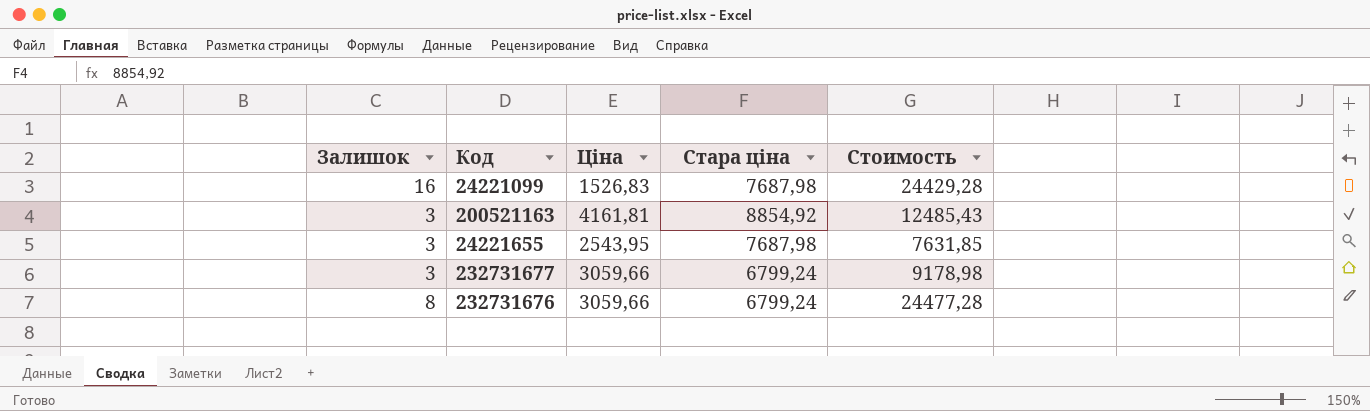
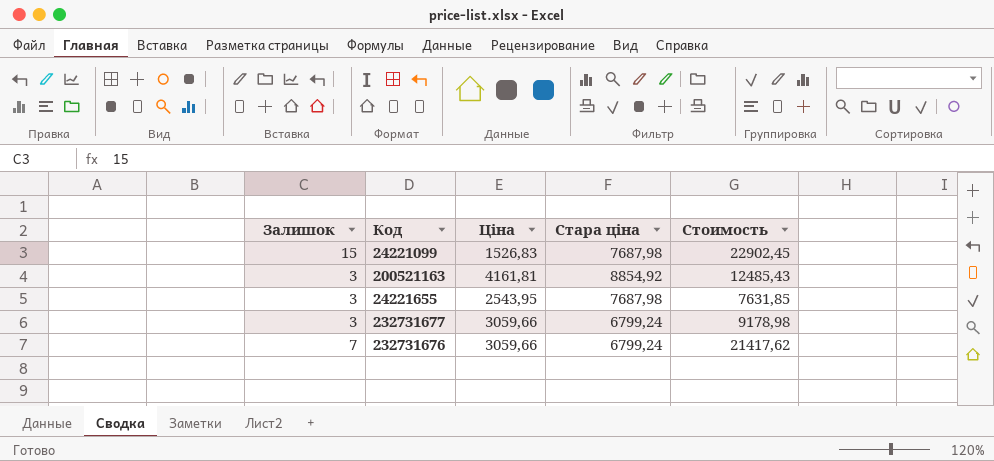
24221099 | Залишок: 16 -> 15
24221099 | Стоимость: 24429,28 -> 22902,45
232731676 | Залишок: 8 -> 7
232731676 | Стоимость: 24477,28 -> 21417,62

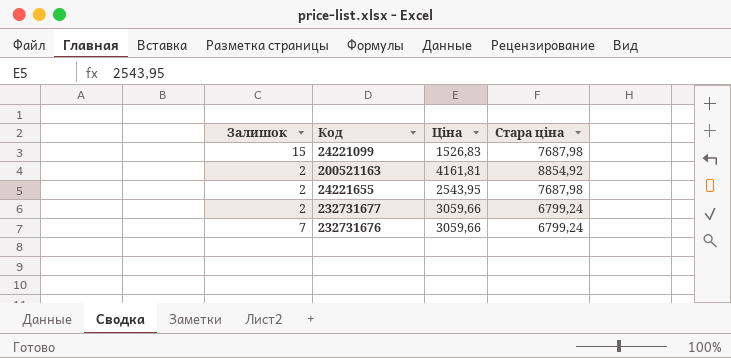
column Стоимость | formula: [Залишок] * [Ціна] -> none
200521163 | Залишок: 3 -> 2
24221655 | Залишок: 3 -> 2
232731677 | Залишок: 3 -> 2

